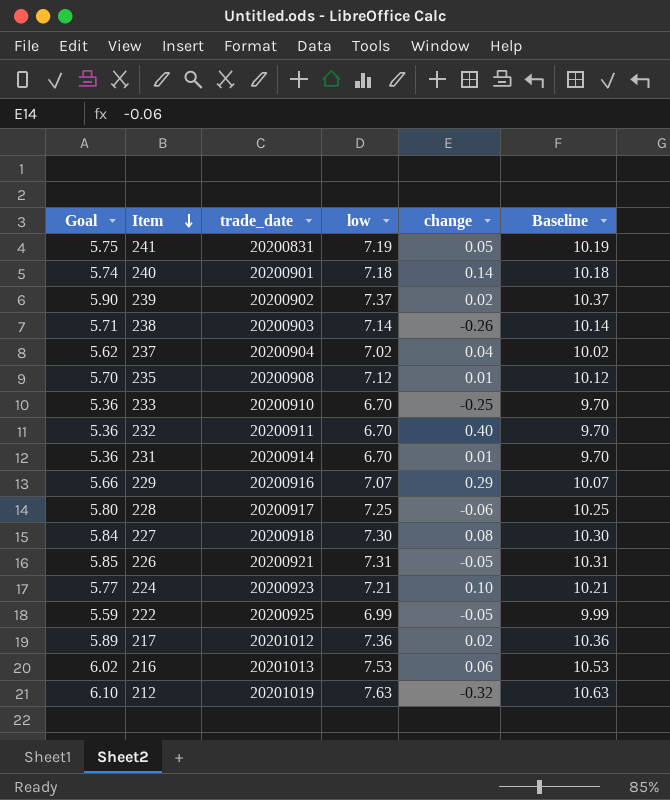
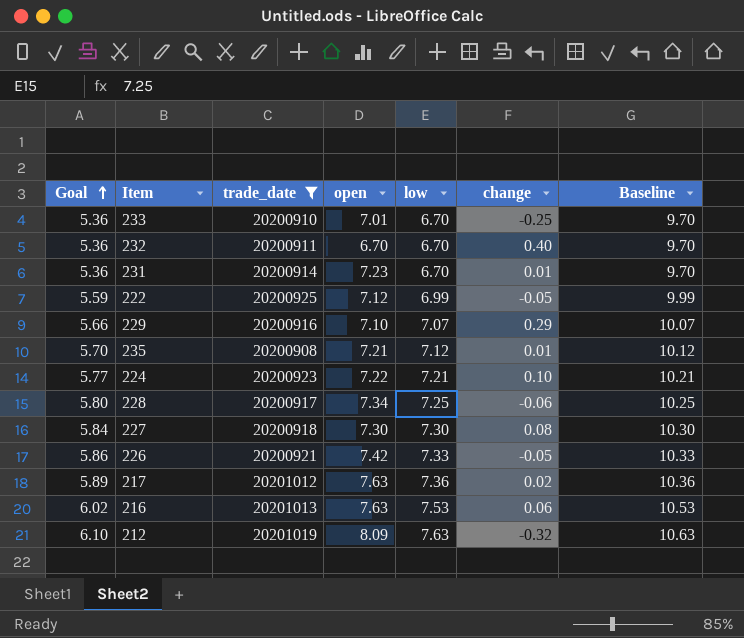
filter: none -> trade_date >= 20200908
row order: Item descending -> Goal ascending
column open | position: none -> 4
226 | Goal: 5.85 -> 5.86
226 | low: 7.31 -> 7.33
226 | Baseline: 10.31 -> 10.33

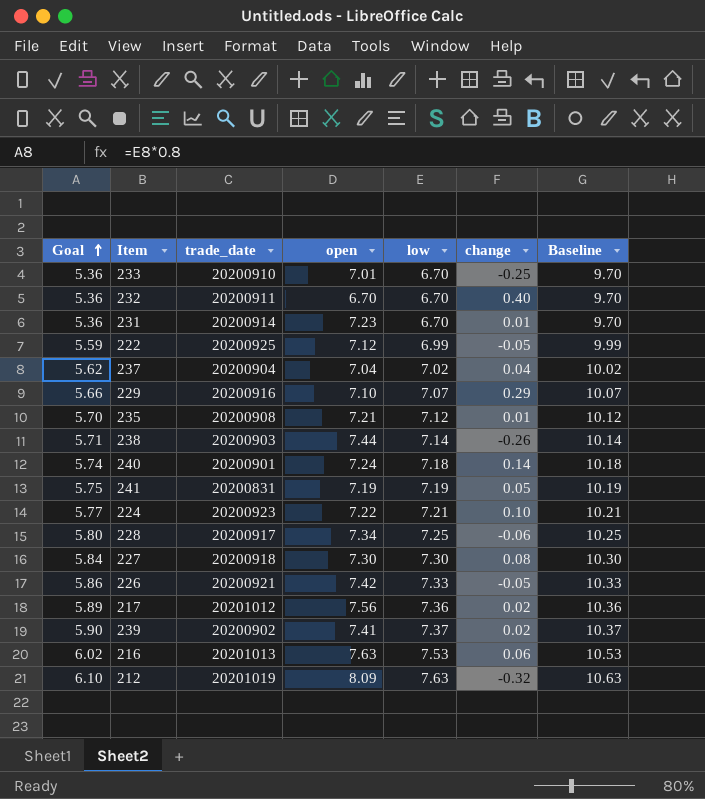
filter: trade_date >= 20200908 -> none
217 | open: 7.63 -> 7.56

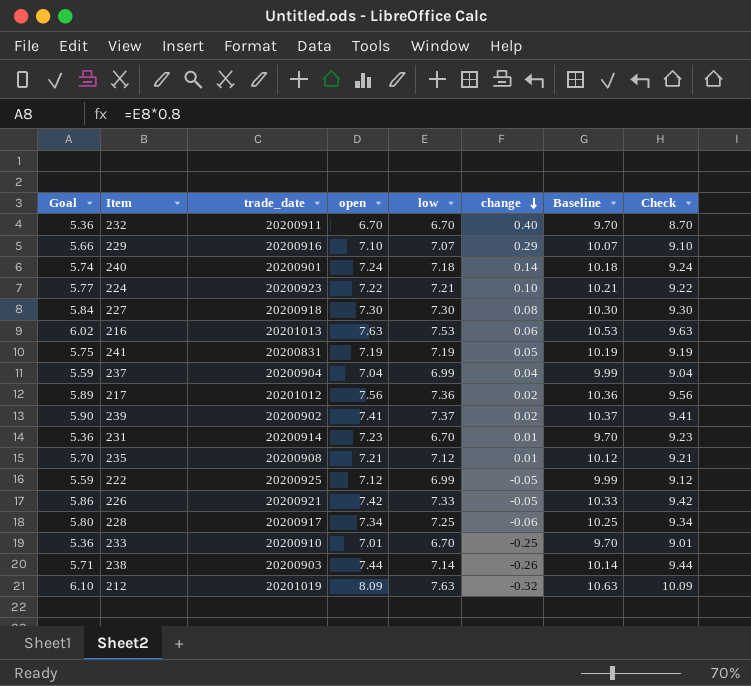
row order: Goal ascending -> change descending
column Check | formula: none -> [open] + 2
237 | Goal: 5.62 -> 5.59
237 | low: 7.02 -> 6.99
237 | Baseline: 10.02 -> 9.99

